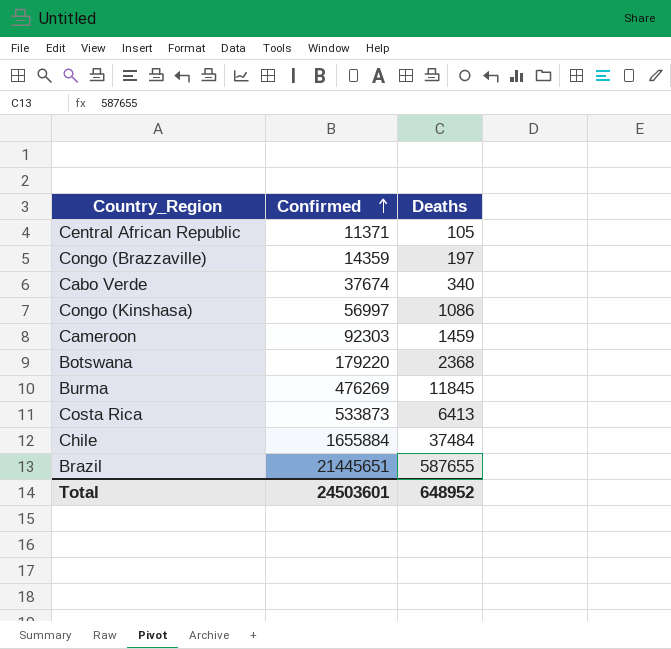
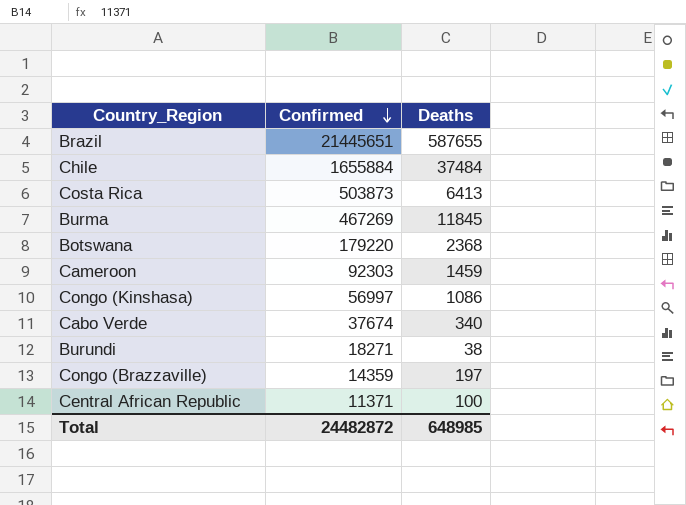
row order: Confirmed ascending -> Confirmed descending
Costa Rica | Confirmed: 533873 -> 503873
Burma | Confirmed: 476269 -> 467269
row Burundi: none -> 18271 | 38
Central African Republic | Deaths: 105 -> 100
Total | Confirmed: 24503601 -> 24482872
Total | Deaths: 648952 -> 648985

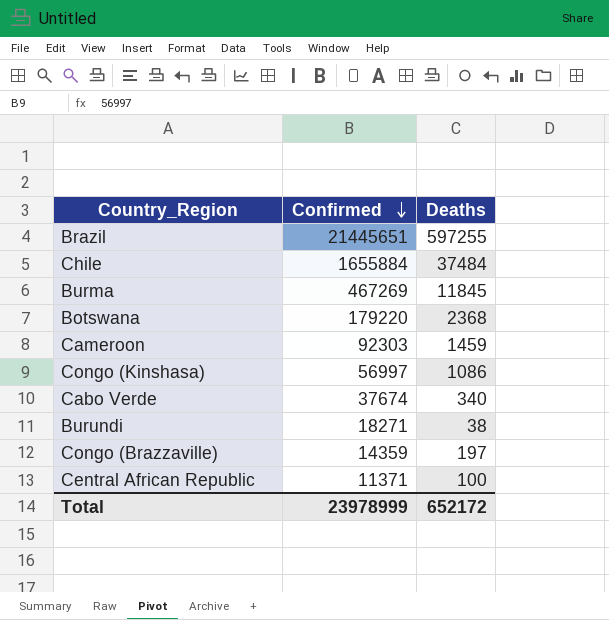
row Costa Rica: 503873 | 6413 -> none
Brazil | Deaths: 587655 -> 597255
Total | Confirmed: 24482872 -> 23978999
Total | Deaths: 648985 -> 652172

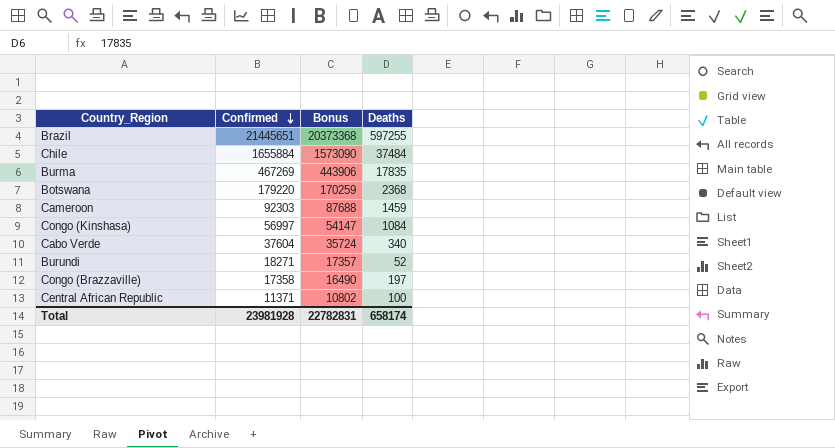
column Bonus | formula: none -> [Confirmed] * 0.95
Burma | Deaths: 11845 -> 17835
Congo (Kinshasa) | Deaths: 1086 -> 1084
Cabo Verde | Confirmed: 37674 -> 37604
Burundi | Deaths: 38 -> 52
Congo (Brazzaville) | Confirmed: 14359 -> 17358
Total | Confirmed: 23978999 -> 23981928
Total | Deaths: 652172 -> 658174

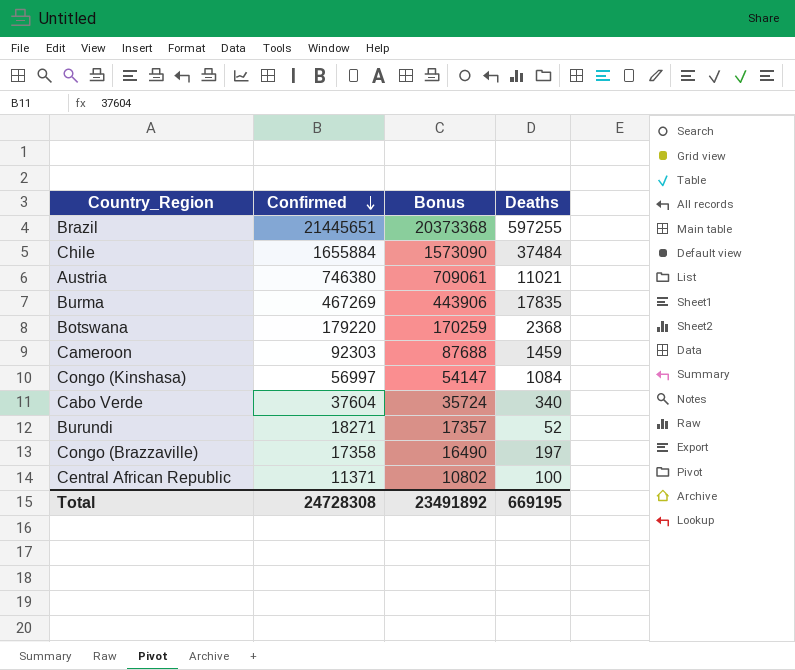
row Austria: none -> 746380 | 709061 | 11021
Total | Confirmed: 23981928 -> 24728308
Total | Bonus: 22782831 -> 23491892
Total | Deaths: 658174 -> 669195

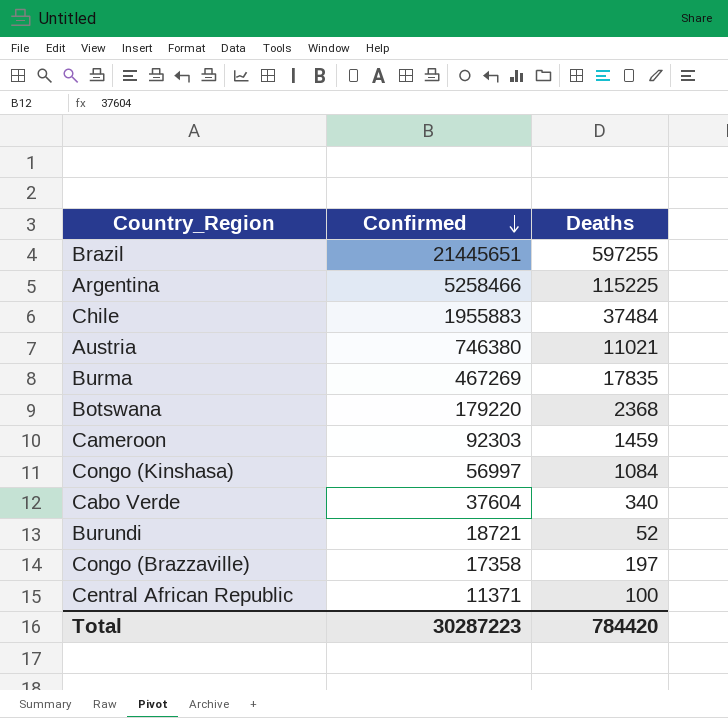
column Bonus | formula: [Confirmed] * 0.95 -> none
row Argentina: none -> 5258466 | 115225
Chile | Confirmed: 1655884 -> 1955883
Burundi | Confirmed: 18271 -> 18721
Total | Confirmed: 24728308 -> 30287223
Total | Deaths: 669195 -> 784420

